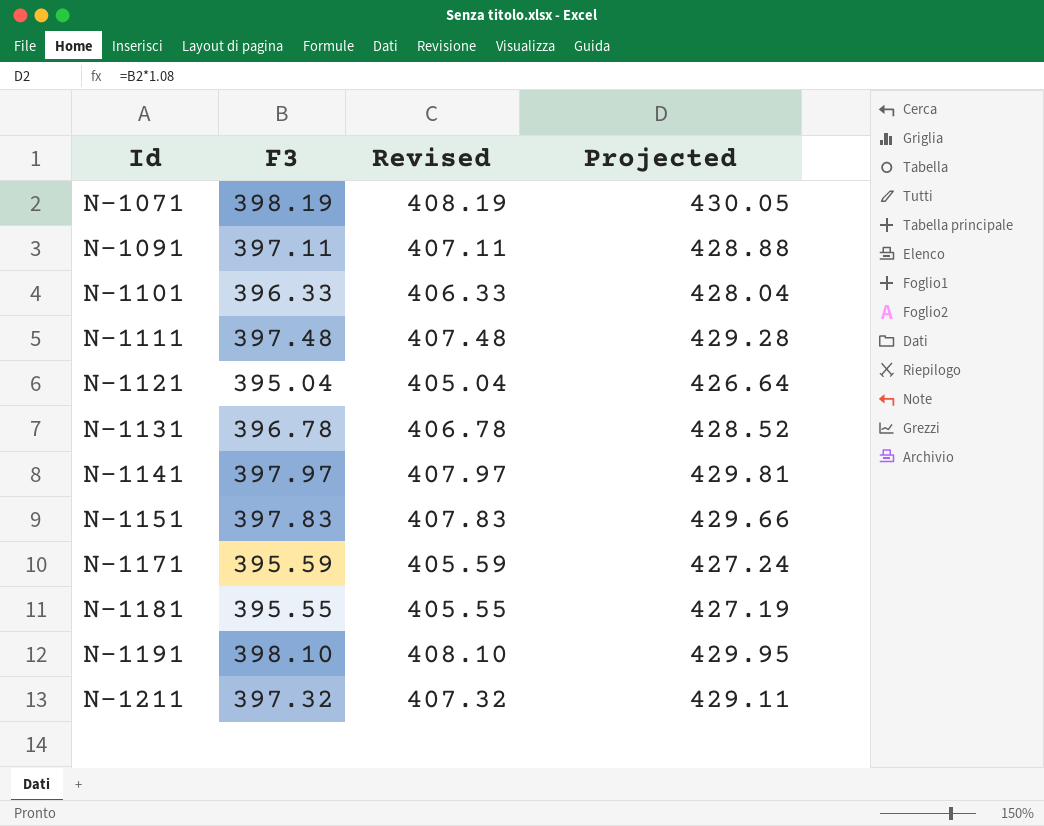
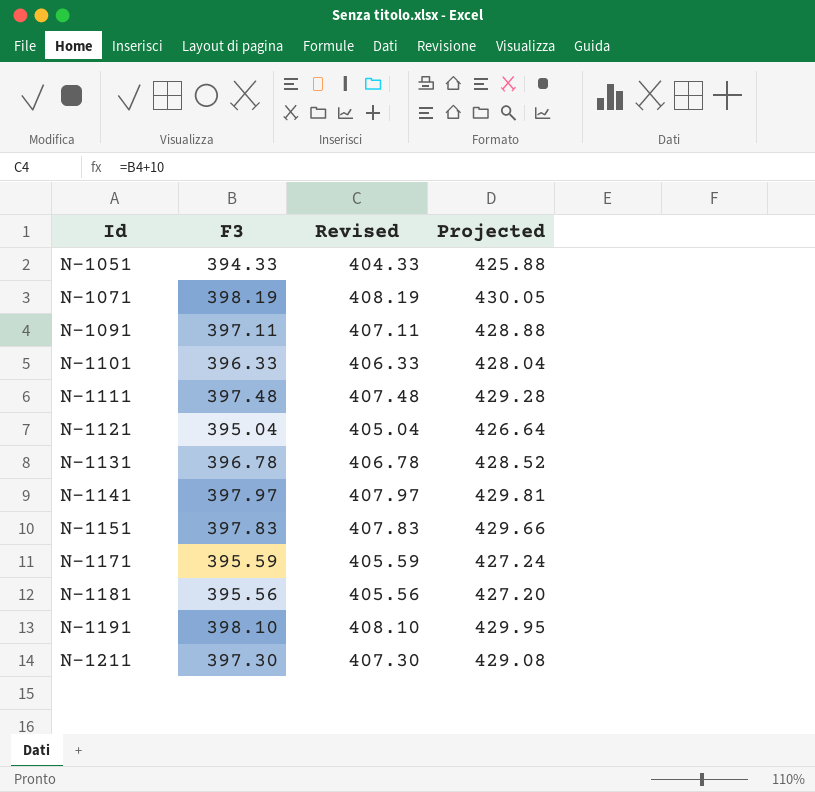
row N-1051: none -> 394.33 | 404.33 | 425.88
N-1181 | F3: 395.55 -> 395.56
N-1181 | Revised: 405.55 -> 405.56
N-1181 | Projected: 427.19 -> 427.20
N-1211 | F3: 397.32 -> 397.30
N-1211 | Revised: 407.32 -> 407.30
N-1211 | Projected: 429.11 -> 429.08

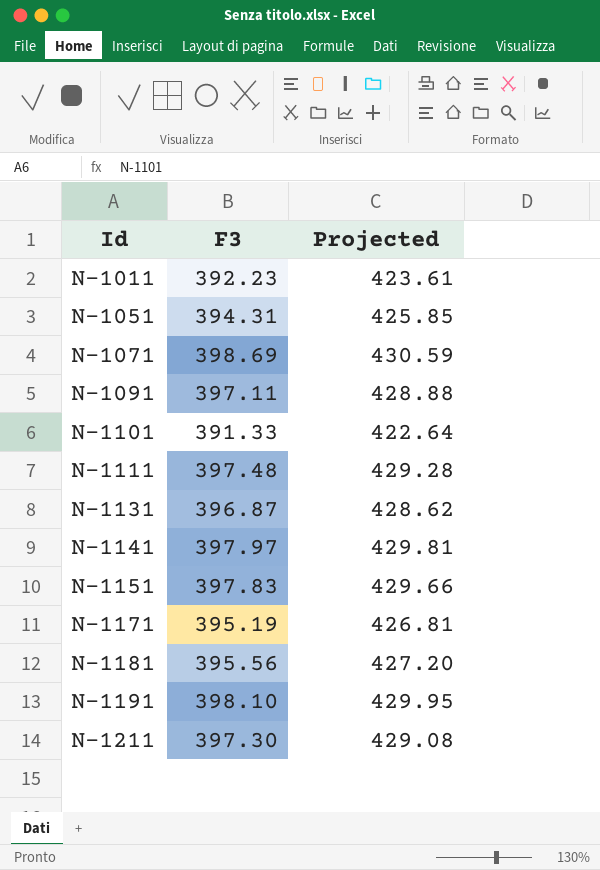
column Revised | formula: [F3] + 10 -> none
row N-1121: 395.04 | 405.04 | 426.64 -> none
row N-1011: none -> 392.23 | 423.61
N-1051 | F3: 394.33 -> 394.31
N-1051 | Projected: 425.88 -> 425.85
N-1071 | F3: 398.19 -> 398.69
N-1071 | Projected: 430.05 -> 430.59
N-1101 | F3: 396.33 -> 391.33
N-1101 | Projected: 428.04 -> 422.64
N-1131 | F3: 396.78 -> 396.87
N-1131 | Projected: 428.52 -> 428.62
N-1171 | F3: 395.59 -> 395.19
N-1171 | Projected: 427.24 -> 426.81

